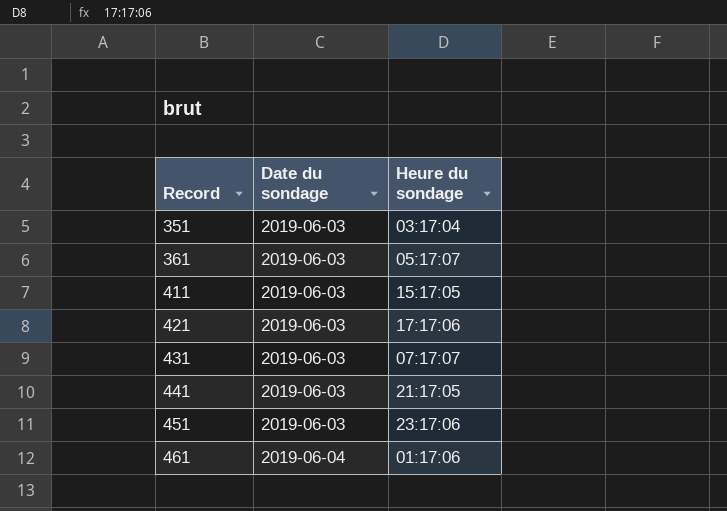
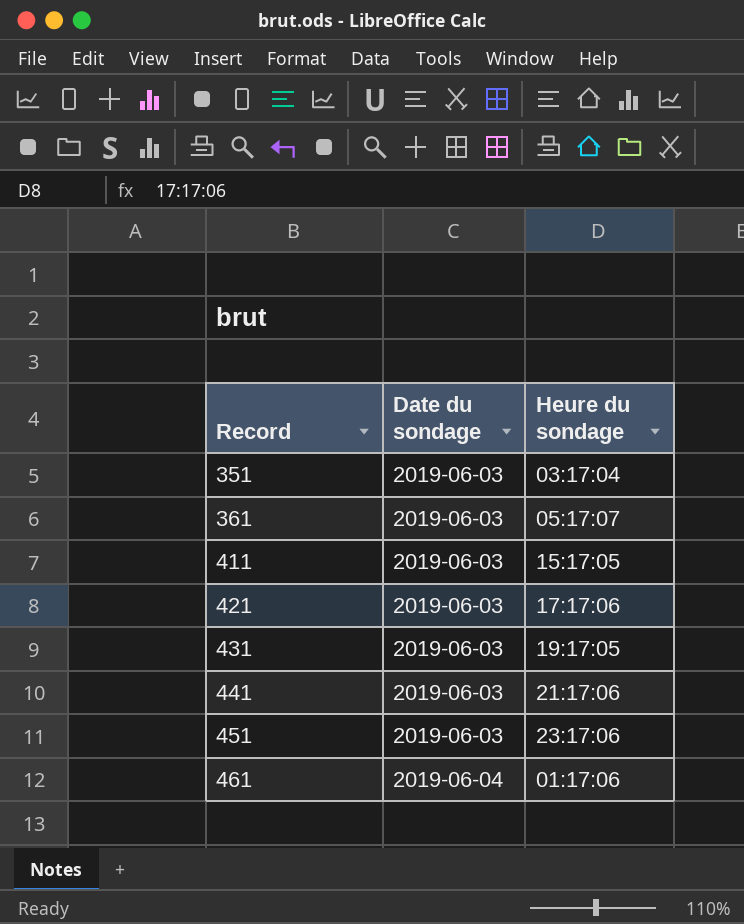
431 | Heure du sondage: 07:17:07 -> 19:17:05
441 | Heure du sondage: 21:17:05 -> 21:17:06

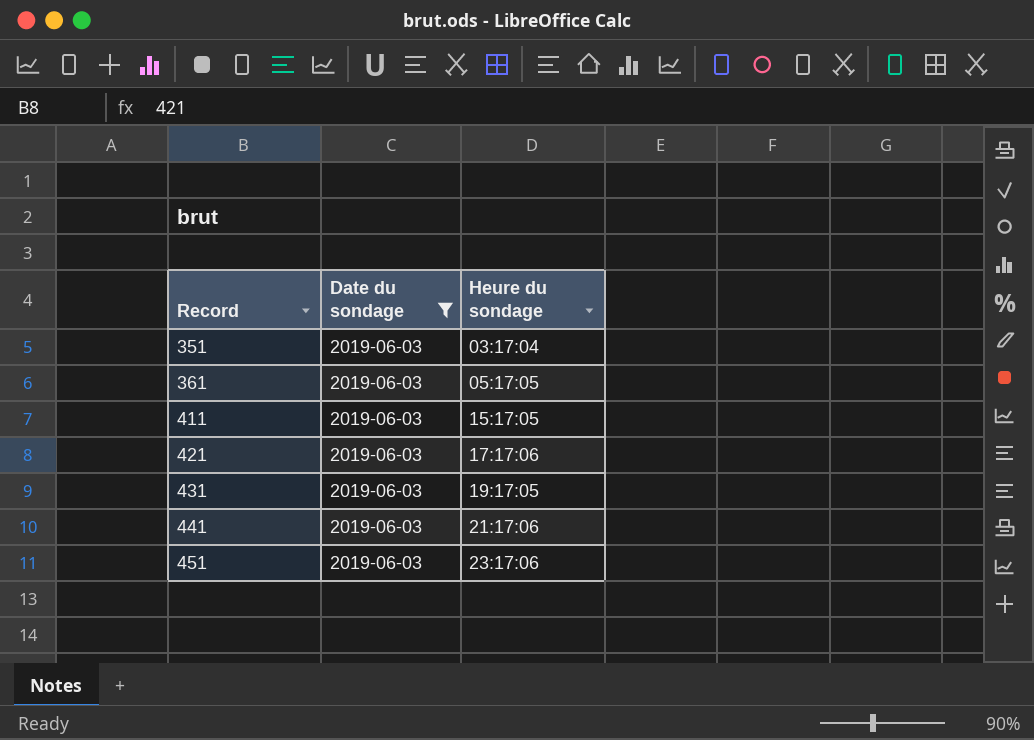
filter: none -> Date du sondage = 2019-06-03
361 | Heure du sondage: 05:17:07 -> 05:17:05

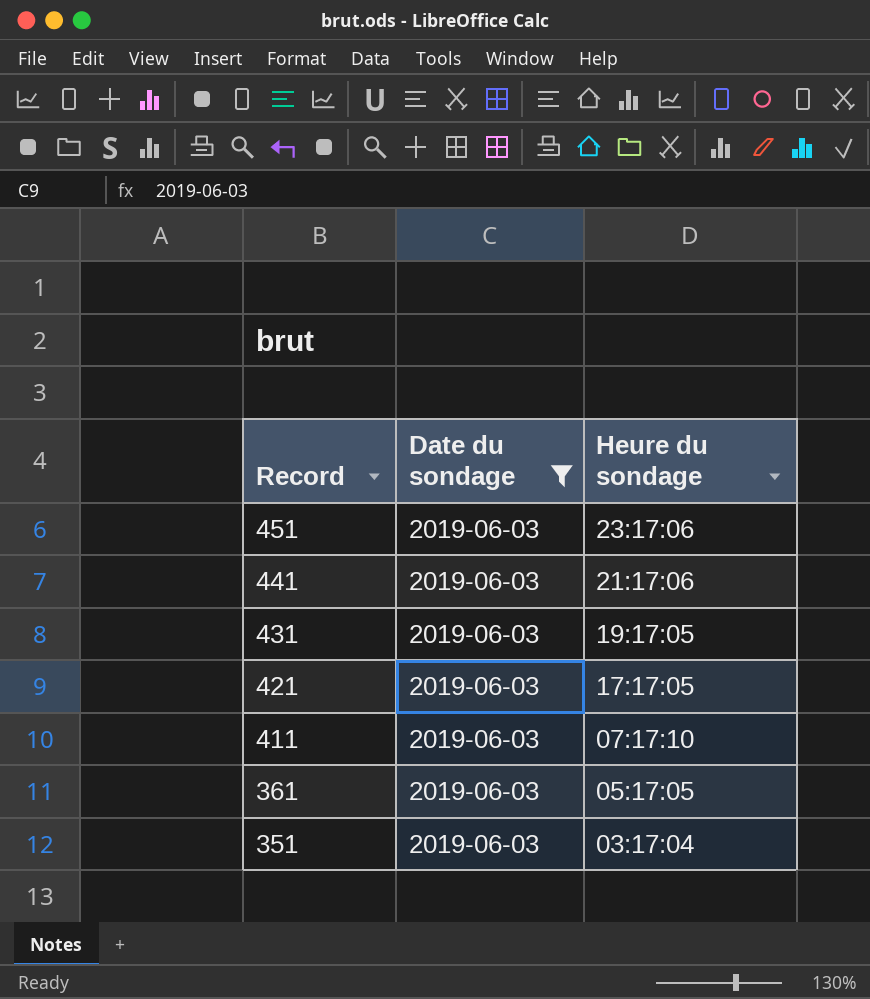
row order: Record ascending -> Record descending
421 | Heure du sondage: 17:17:06 -> 17:17:05
411 | Heure du sondage: 15:17:05 -> 07:17:10

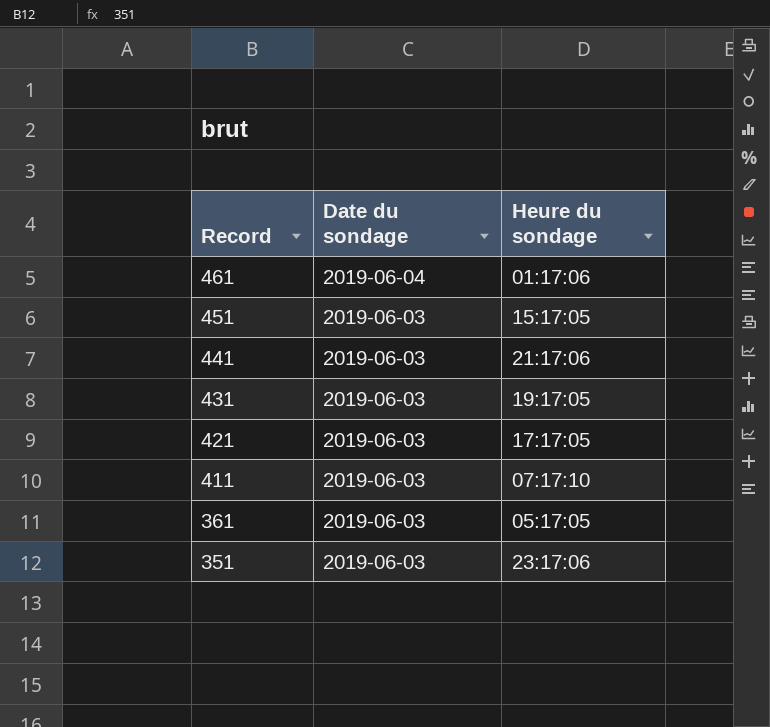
filter: Date du sondage = 2019-06-03 -> none
451 | Heure du sondage: 23:17:06 -> 15:17:05
351 | Heure du sondage: 03:17:04 -> 23:17:06

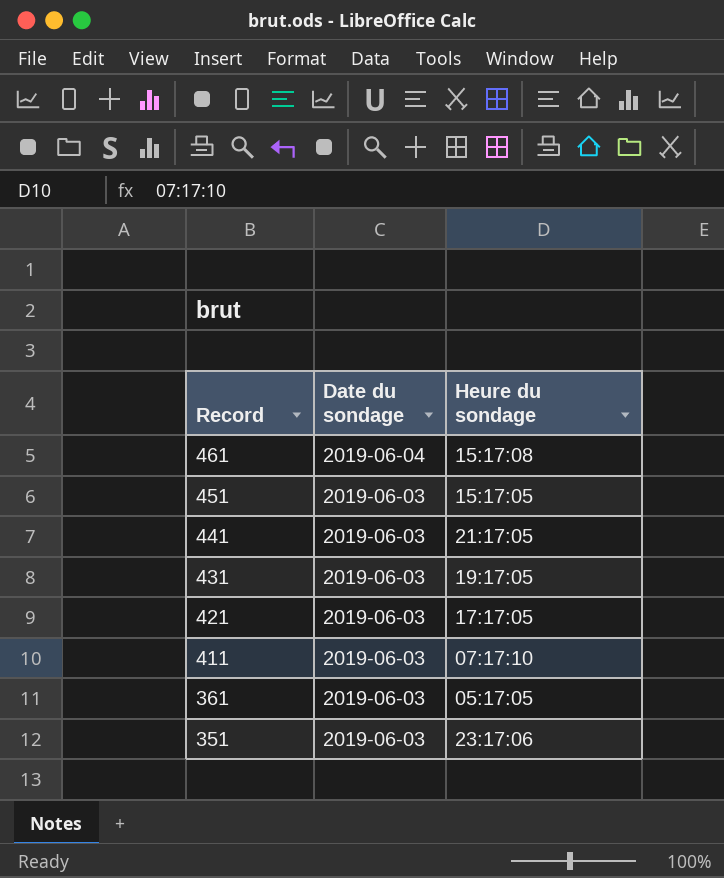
461 | Heure du sondage: 01:17:06 -> 15:17:08
441 | Heure du sondage: 21:17:06 -> 21:17:05

